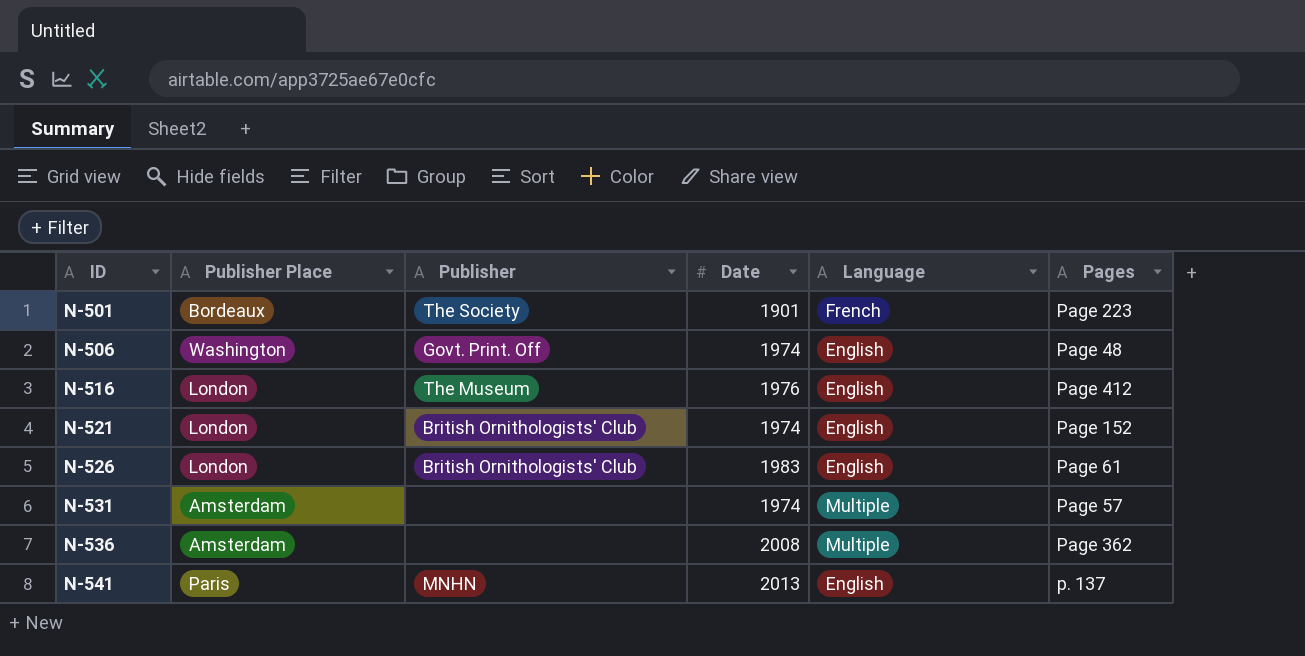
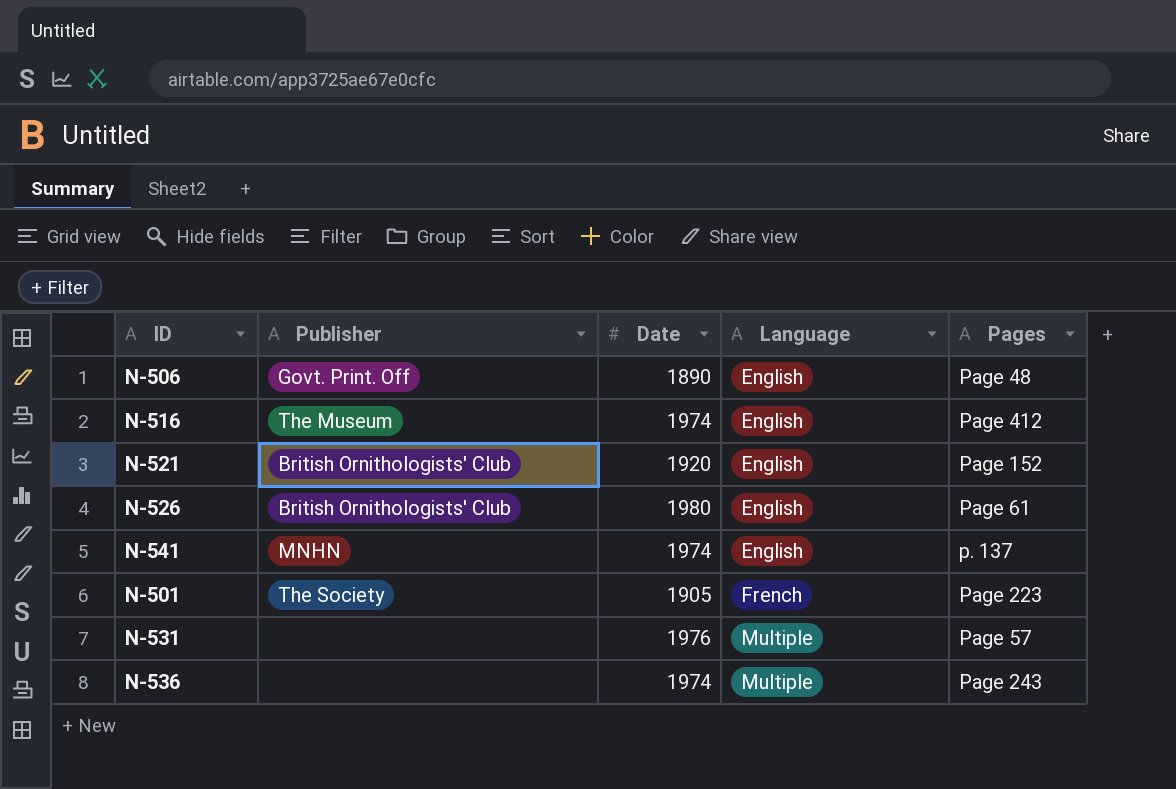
row order: ID ascending -> Language ascending
column Publisher Place | position: 2 -> none
N-506 | Date: 1974 -> 1890
N-516 | Date: 1976 -> 1974
N-521 | Date: 1974 -> 1920
N-526 | Date: 1983 -> 1980
N-541 | Date: 2013 -> 1974
N-501 | Date: 1901 -> 1905
N-531 | Date: 1974 -> 1976
N-536 | Date: 2008 -> 1974
N-536 | Pages: Page 362 -> Page 243

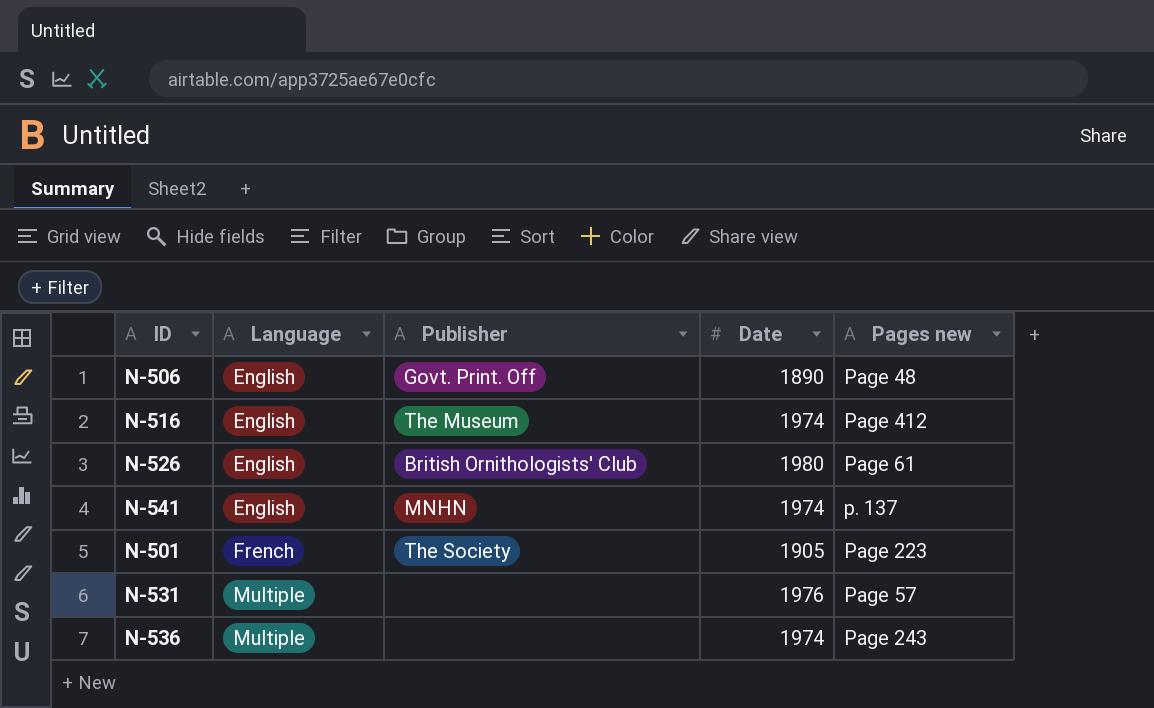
column Language | position: 4 -> 2
column name: Pages -> Pages new
row N-521: British Ornithologists' Club | 1920 | English | Page 152 -> none

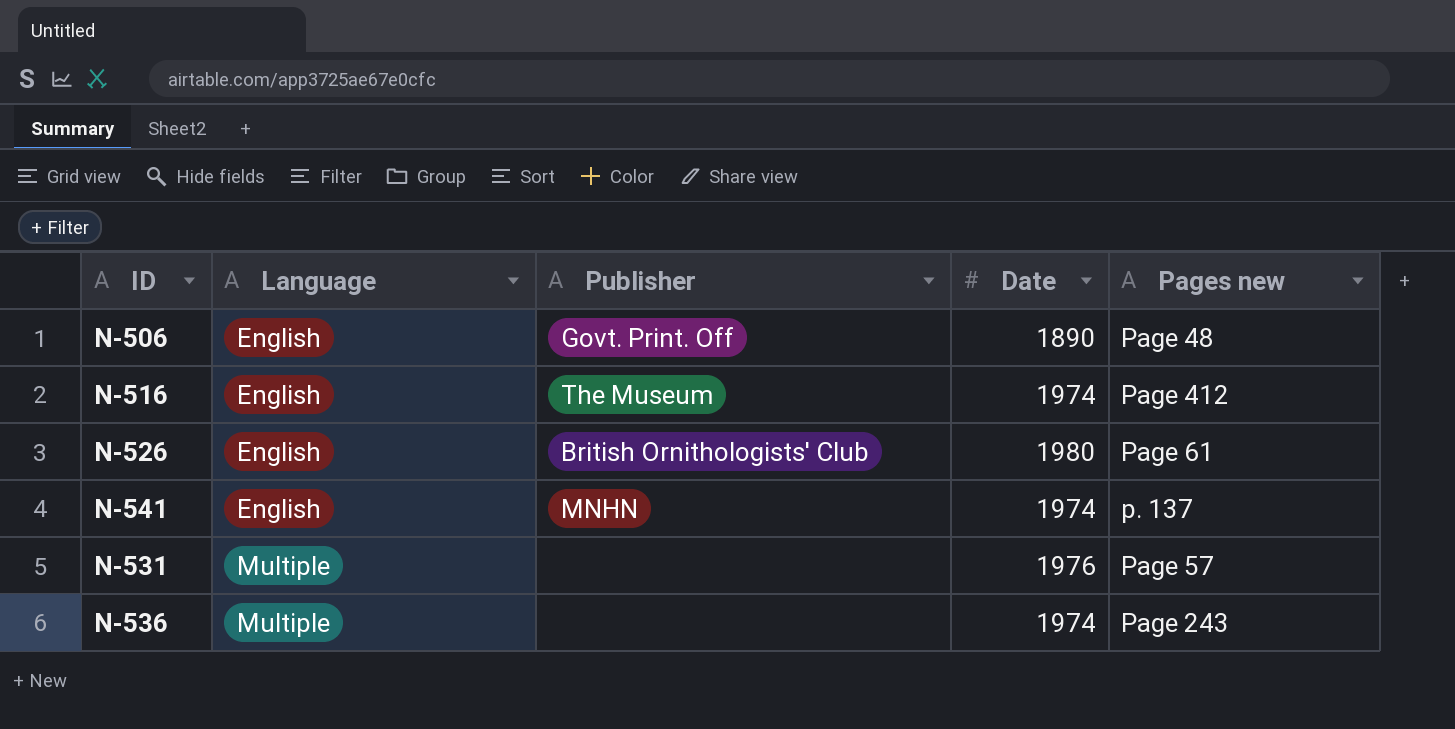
row N-501: French | The Society | 1905 | Page 223 -> none

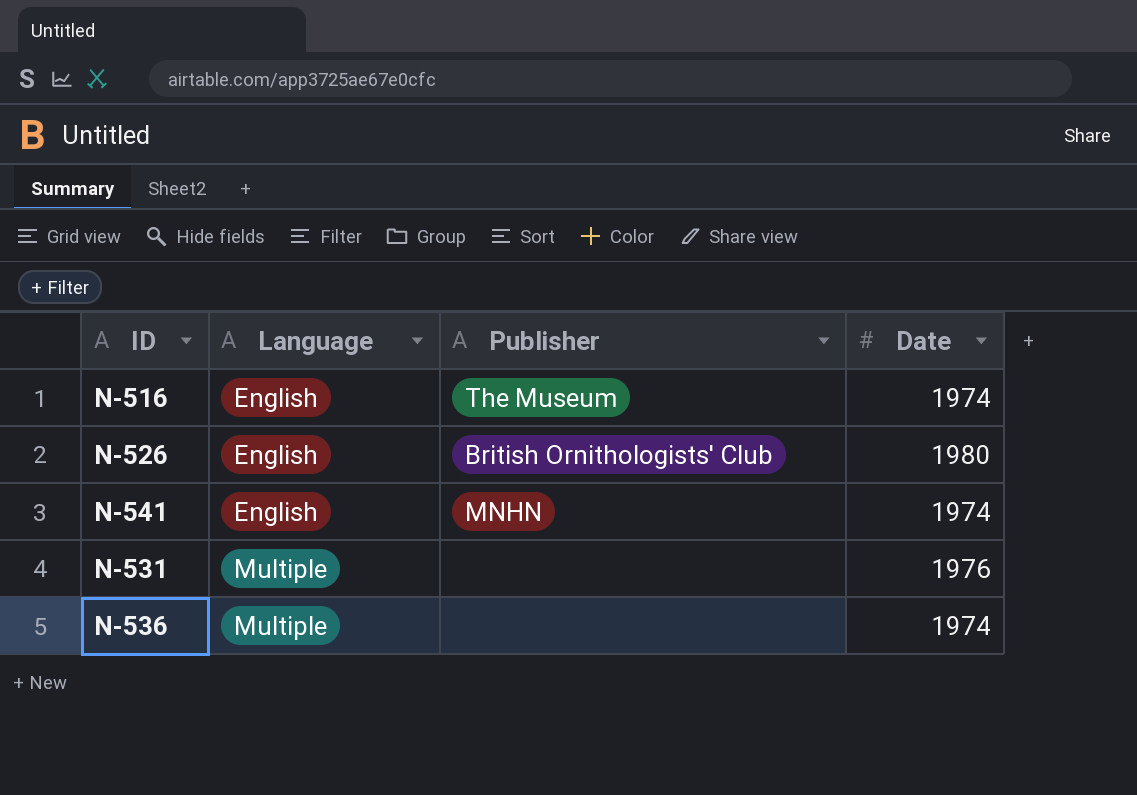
column Pages new | position: 5 -> none
row N-506: English | Govt. Print. Off | 1890 | Page 48 -> none

